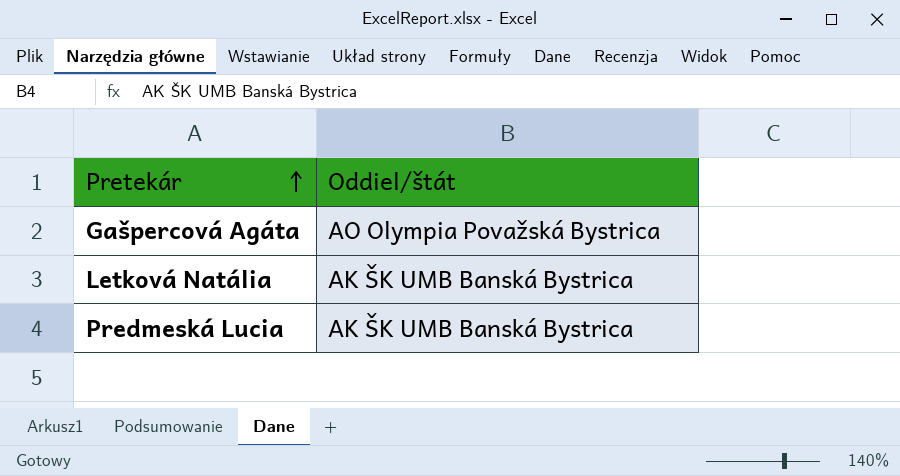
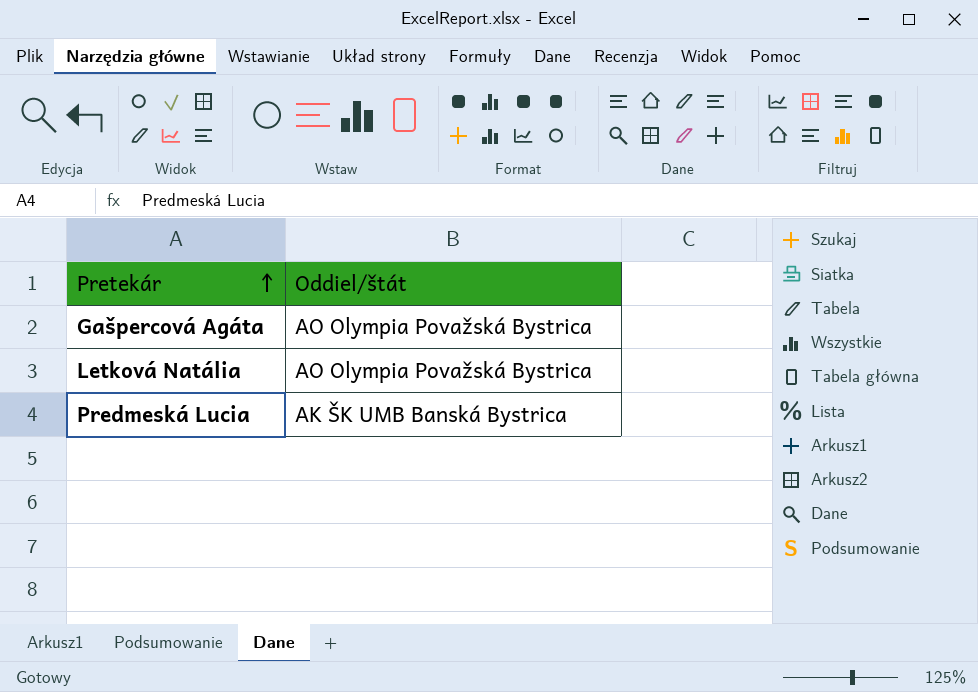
Letková Natália | Oddiel/štát: AK ŠK UMB Banská Bystrica -> AO Olympia Považská Bystrica

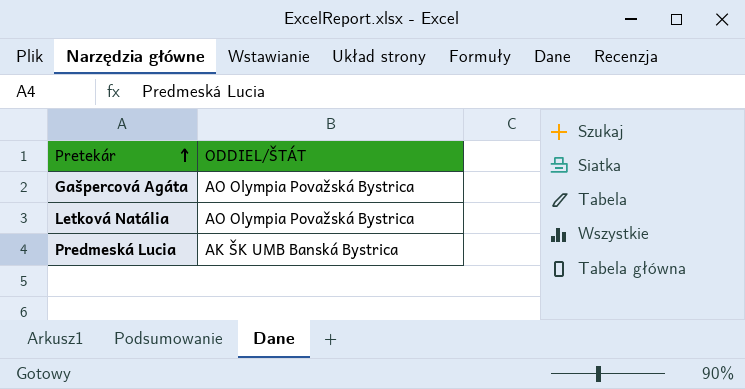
column name: Oddiel/štát -> ODDIEL/ŠTÁT

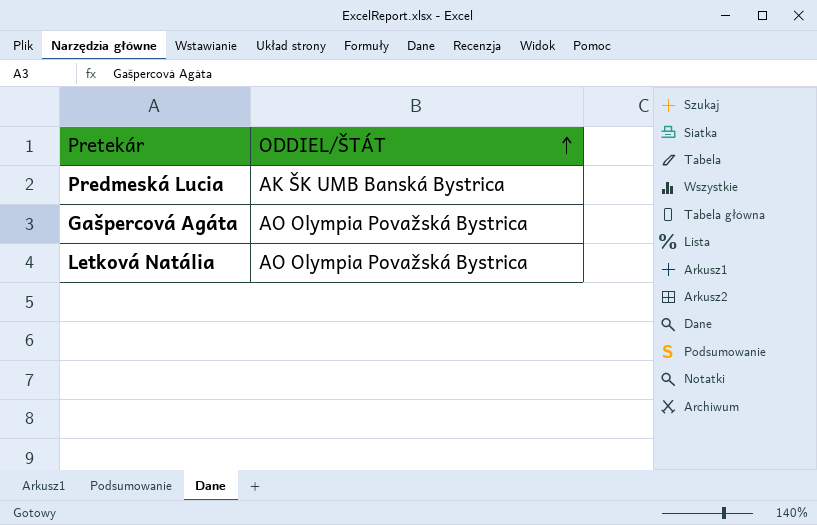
row order: Pretekár ascending -> ODDIEL/ŠTÁT ascending

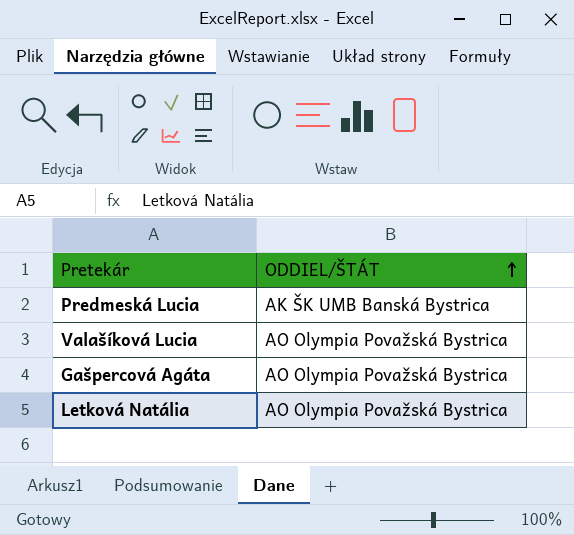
row Valašíková Lucia: none -> AO Olympia Považská Bystrica

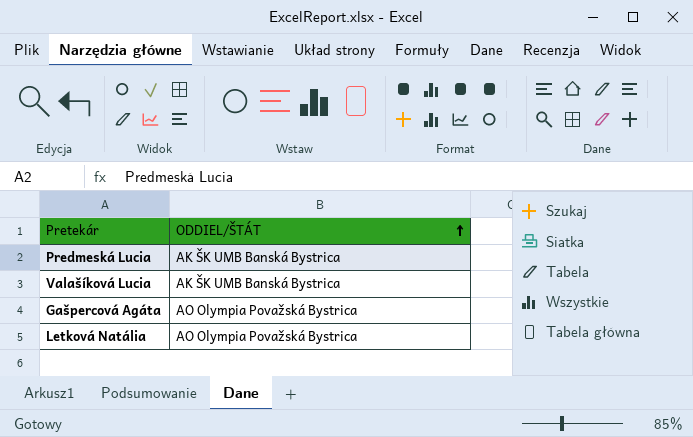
Valašíková Lucia | ODDIEL/ŠTÁT: AO Olympia Považská Bystrica -> AK ŠK UMB Banská Bystrica

